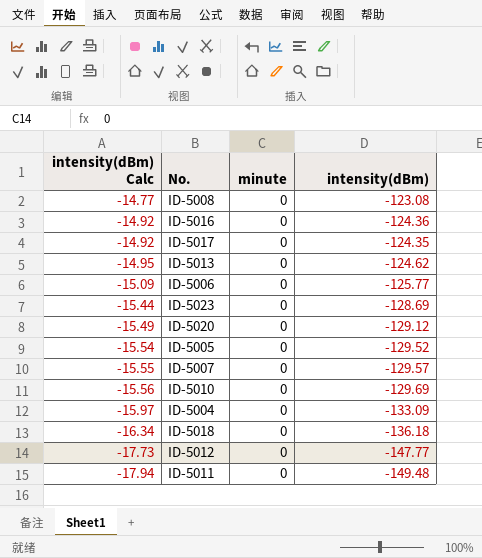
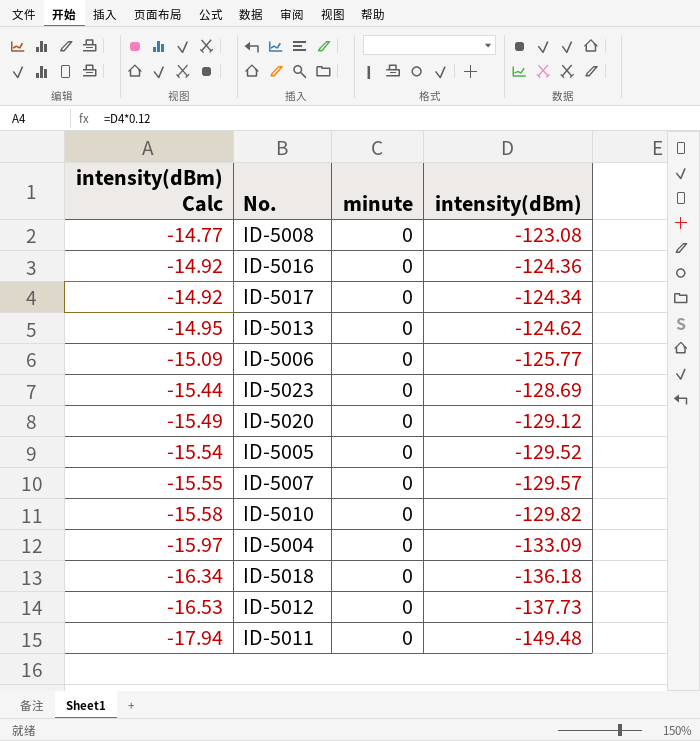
ID-5017 | intensity(dBm): -124.35 -> -124.34
ID-5010 | intensity(dBm) Calc: -15.56 -> -15.58
ID-5010 | intensity(dBm): -129.69 -> -129.82
ID-5012 | intensity(dBm) Calc: -17.73 -> -16.53
ID-5012 | intensity(dBm): -147.77 -> -137.73

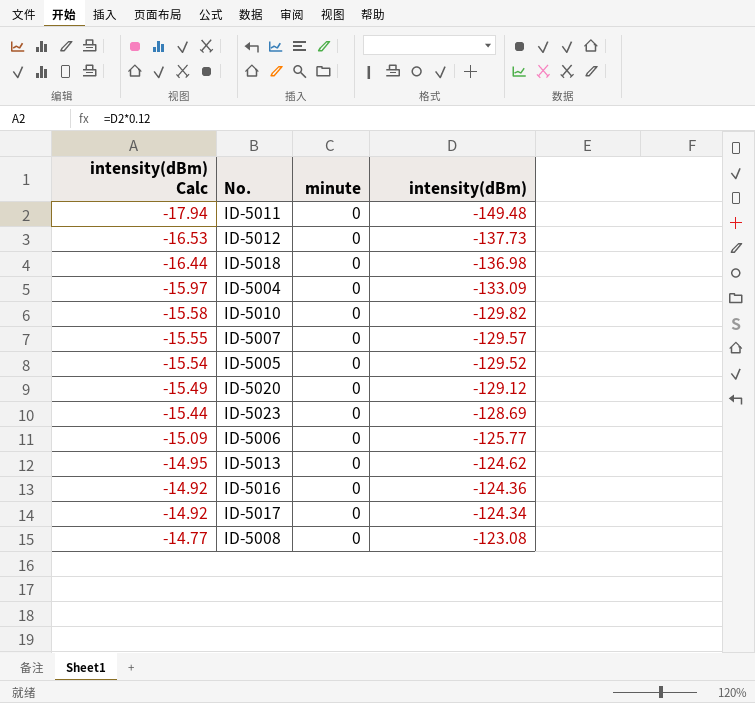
row order: intensity(dBm) Calc descending -> intensity(dBm) Calc ascending
ID-5018 | intensity(dBm) Calc: -16.34 -> -16.44
ID-5018 | intensity(dBm): -136.18 -> -136.98

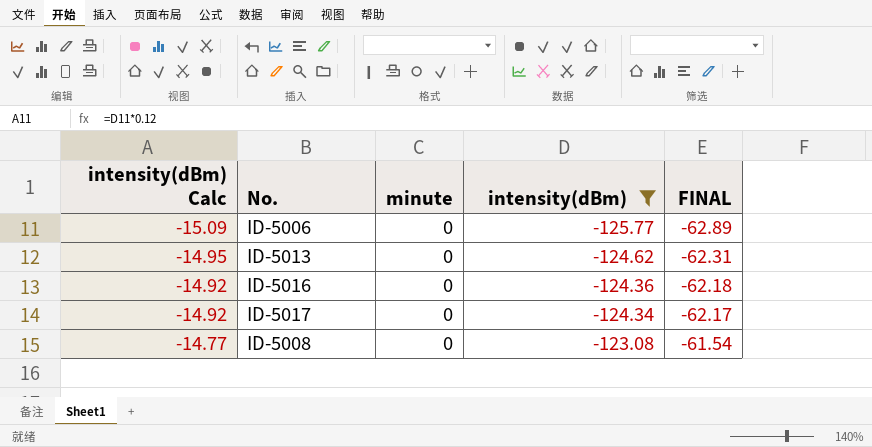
filter: none -> intensity(dBm) >= -125.77
column FINAL | formula: none -> [intensity(dBm)] * 0.5

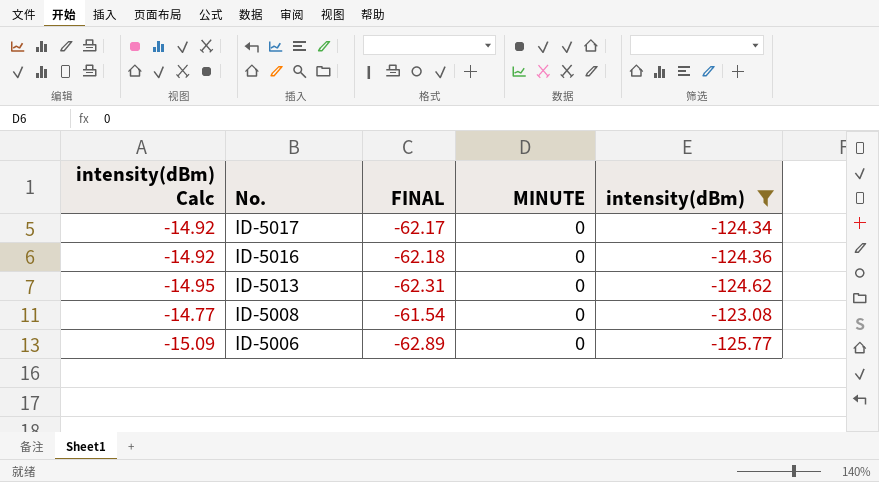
row order: intensity(dBm) Calc ascending -> No. descending
column FINAL | position: 5 -> 3
column name: minute -> MINUTE

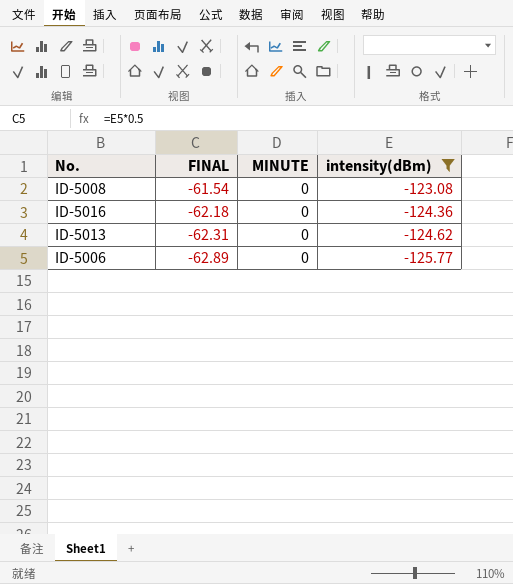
row order: No. descending -> FINAL descending
column intensity(dBm) Calc | formula: [intensity(dBm)] * 0.12 -> none
row ID-5017: -14.92 | -62.17 | 0 | -124.34 -> none

